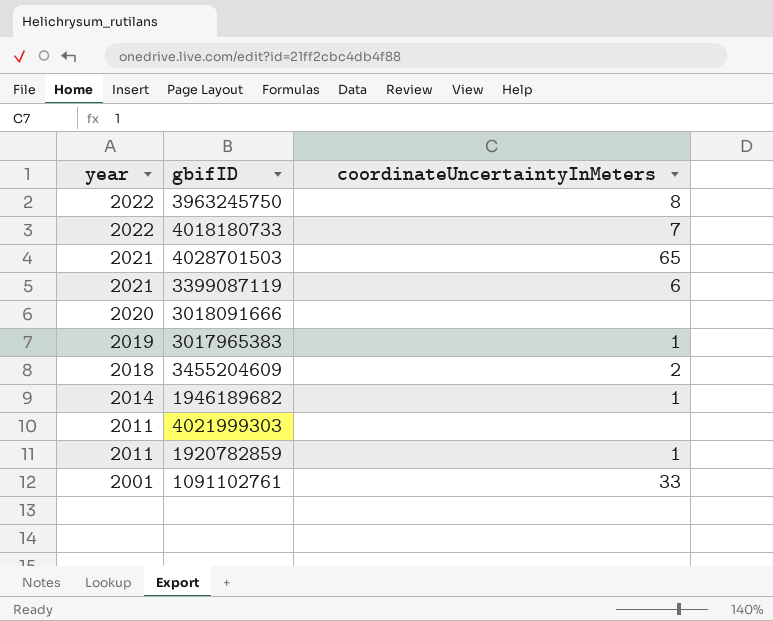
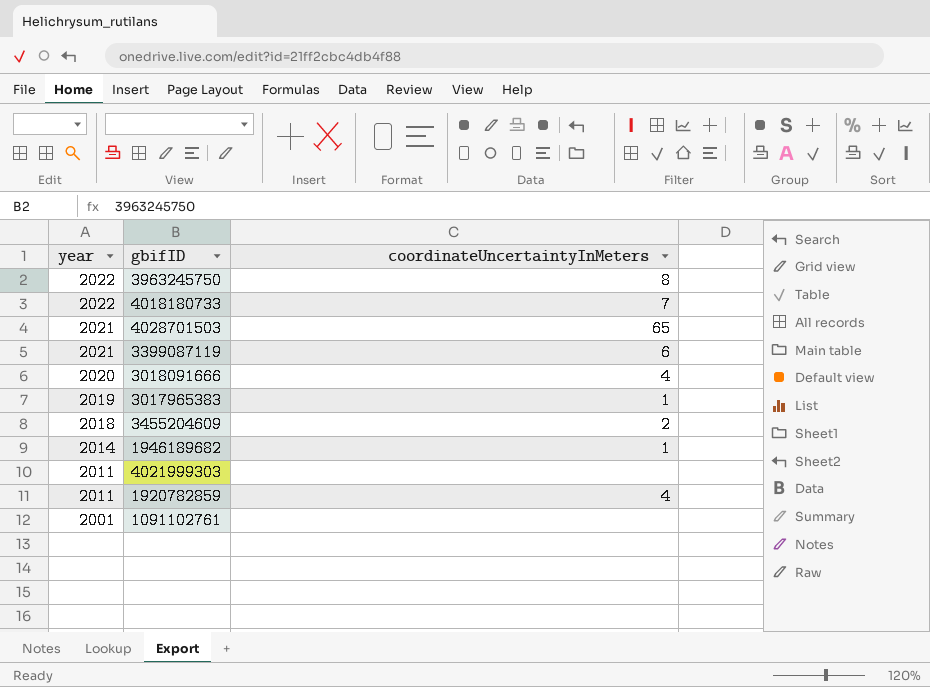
3018091666 | coordinateUncertaintyInMeters: none -> 4
1920782859 | coordinateUncertaintyInMeters: 1 -> 4
1091102761 | coordinateUncertaintyInMeters: 33 -> none

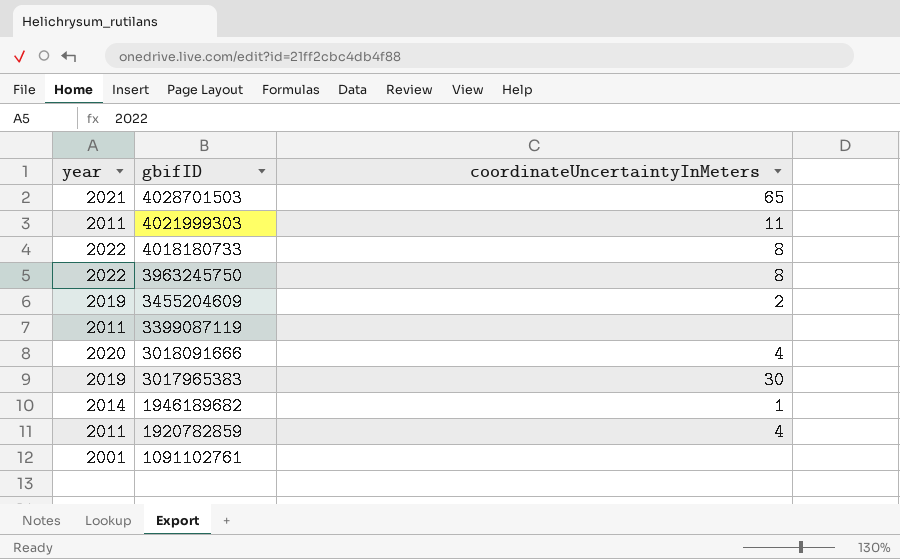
row order: year descending -> gbifID descending
4021999303 | coordinateUncertaintyInMeters: none -> 11
4018180733 | coordinateUncertaintyInMeters: 7 -> 8
3455204609 | year: 2018 -> 2019
3399087119 | year: 2021 -> 2011
3399087119 | coordinateUncertaintyInMeters: 6 -> none
3017965383 | coordinateUncertaintyInMeters: 1 -> 30

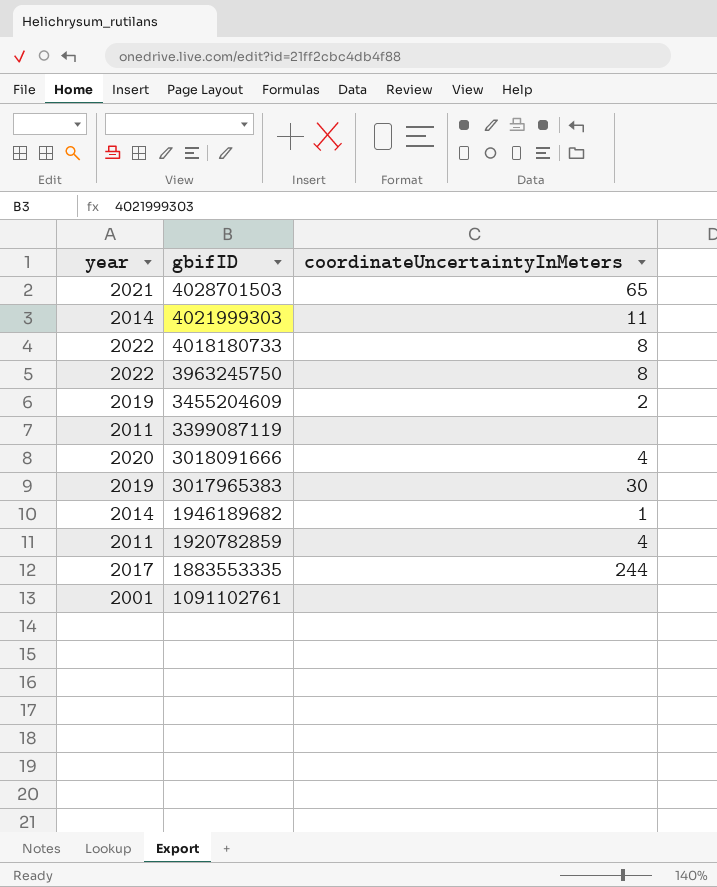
4021999303 | year: 2011 -> 2014
row 1883553335: none -> 2017 | 244

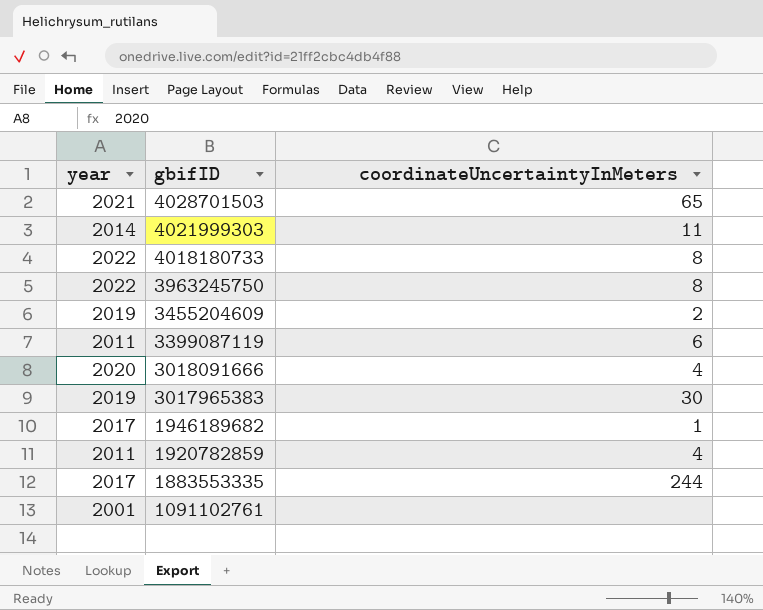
3399087119 | coordinateUncertaintyInMeters: none -> 6
1946189682 | year: 2014 -> 2017

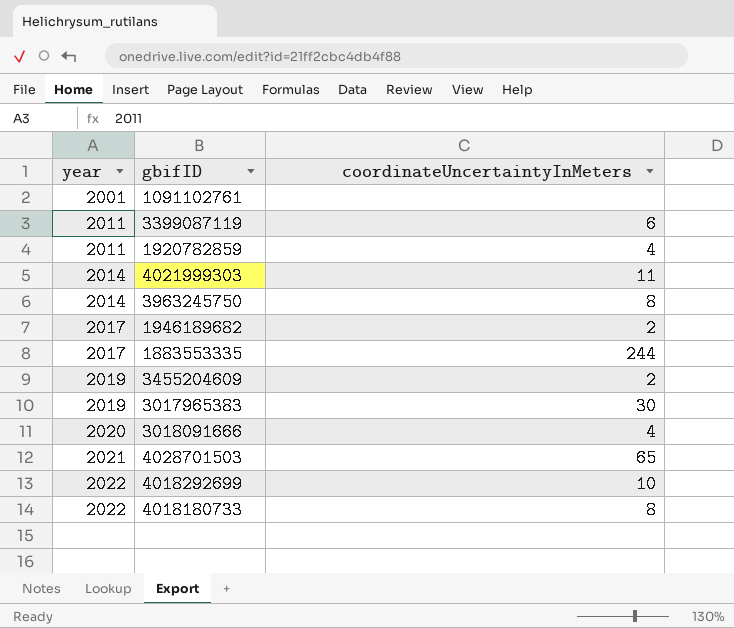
row order: gbifID descending -> year ascending
3963245750 | year: 2022 -> 2014
1946189682 | coordinateUncertaintyInMeters: 1 -> 2
row 4018292699: none -> 2022 | 10

